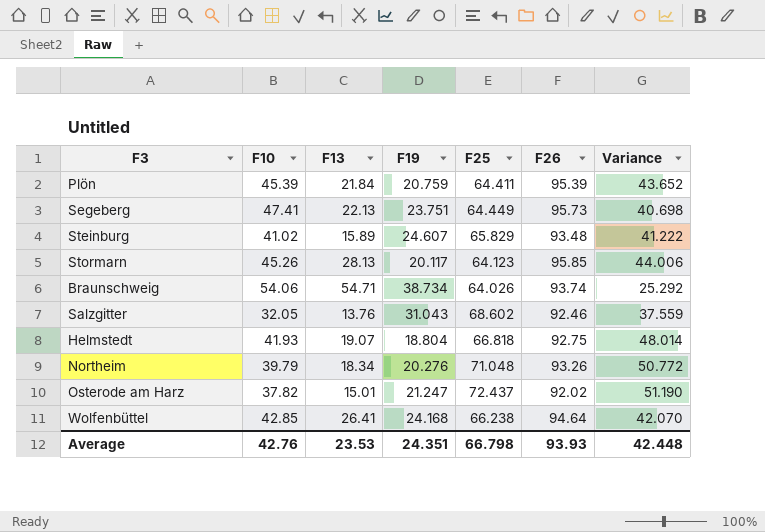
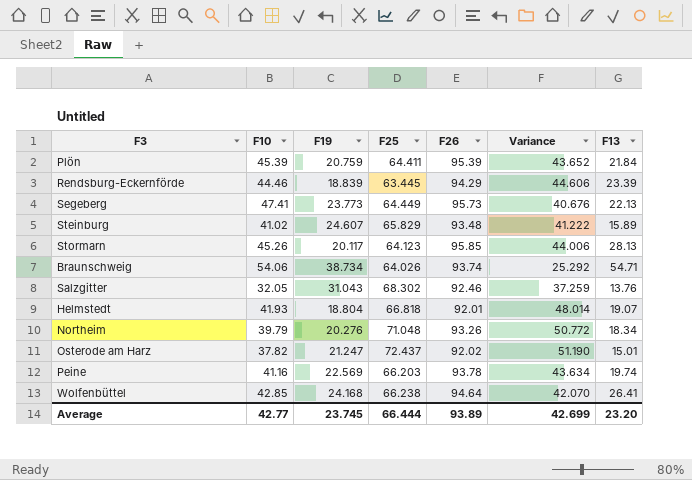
column F13 | position: 3 -> 7
row Rendsburg-Eckernförde: none -> 44.46 | 18.839 | 63.445 | 94.29 | 44.606 | 23.39
Segeberg | F19: 23.751 -> 23.773
Segeberg | Variance: 40.698 -> 40.676
Salzgitter | F25: 68.602 -> 68.302
Salzgitter | Variance: 37.559 -> 37.259
Helmstedt | F26: 92.75 -> 92.01
row Peine: none -> 41.16 | 22.569 | 66.203 | 93.78 | 43.634 | 19.74
Average | F10: 42.76 -> 42.77
Average | F19: 24.351 -> 23.745
Average | F25: 66.798 -> 66.444
Average | F26: 93.93 -> 93.89
Average | Variance: 42.448 -> 42.699
Average | F13: 23.53 -> 23.20

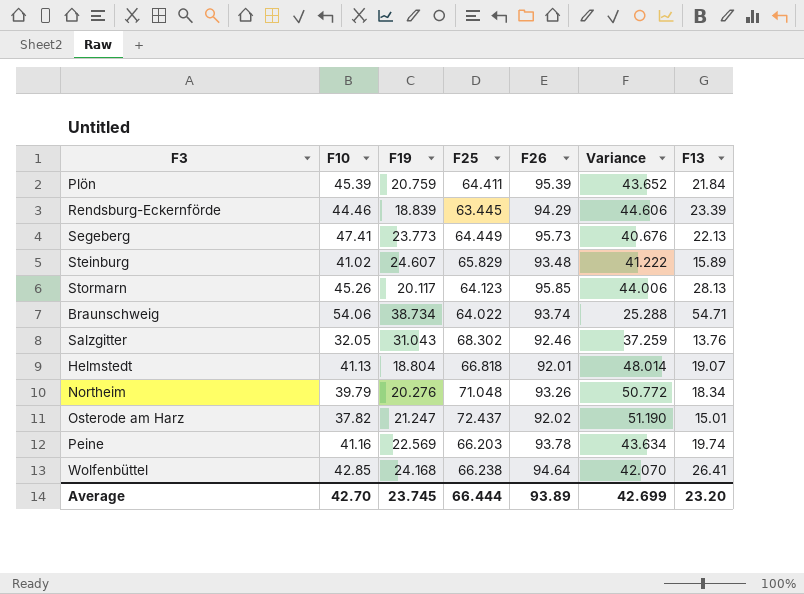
Braunschweig | F25: 64.026 -> 64.022
Braunschweig | Variance: 25.292 -> 25.288
Helmstedt | F10: 41.93 -> 41.13
Average | F10: 42.77 -> 42.70

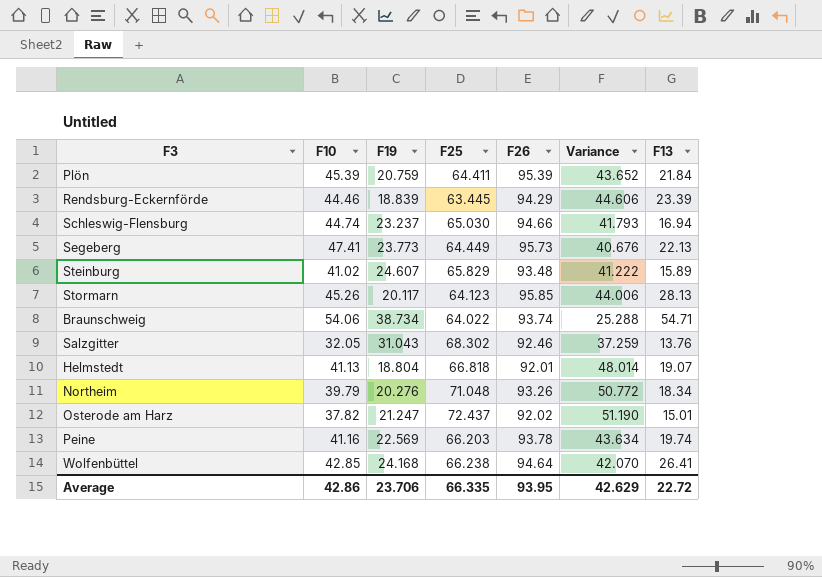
row Schleswig-Flensburg: none -> 44.74 | 23.237 | 65.030 | 94.66 | 41.793 | 16.94
Average | F10: 42.70 -> 42.86
Average | F19: 23.745 -> 23.706
Average | F25: 66.444 -> 66.335
Average | F26: 93.89 -> 93.95
Average | Variance: 42.699 -> 42.629
Average | F13: 23.20 -> 22.72

